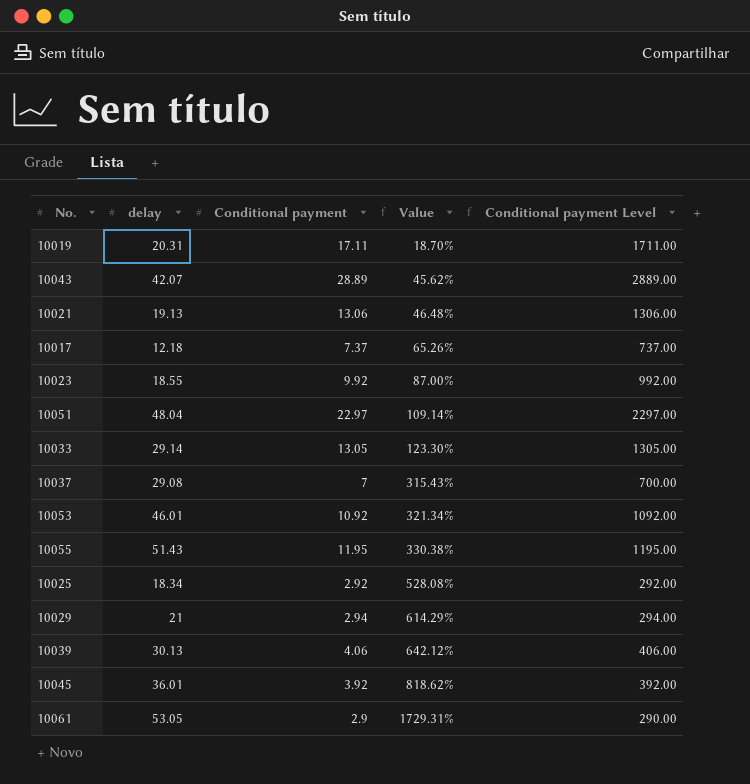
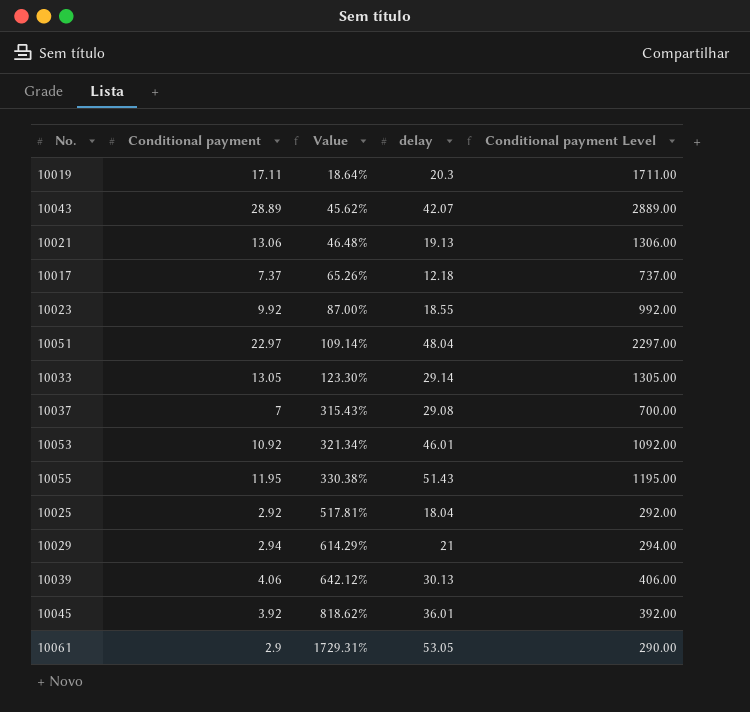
column delay | position: 2 -> 4
10019 | Value: 18.70% -> 18.64%
10019 | delay: 20.31 -> 20.3
10025 | Value: 528.08% -> 517.81%
10025 | delay: 18.34 -> 18.04

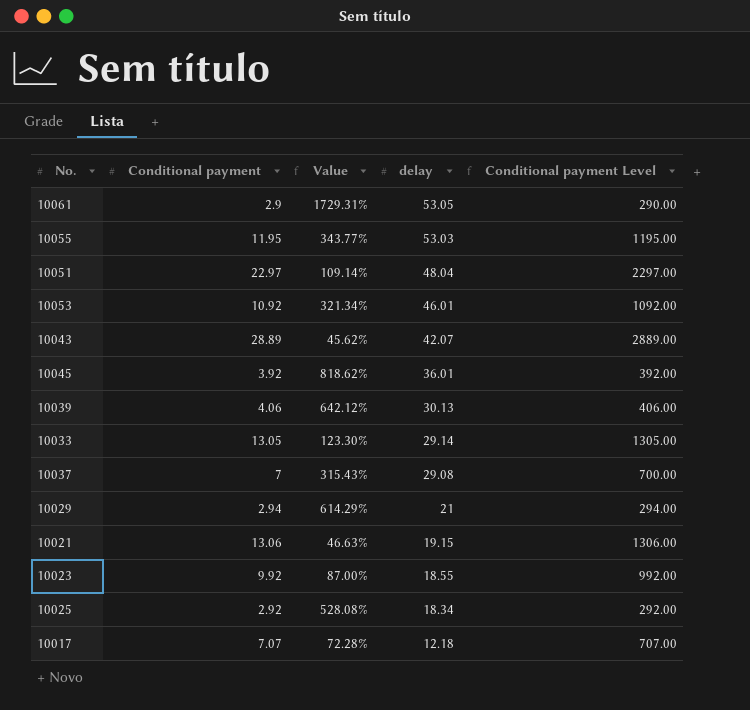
row order: Value ascending -> delay descending
row 10019: 17.11 | 18.64% | 20.3 | 1711.00 -> none
10055 | Value: 330.38% -> 343.77%
10055 | delay: 51.43 -> 53.03
10021 | Value: 46.48% -> 46.63%
10021 | delay: 19.13 -> 19.15
10025 | Value: 517.81% -> 528.08%
10025 | delay: 18.04 -> 18.34
10017 | Conditional payment: 7.37 -> 7.07
10017 | Value: 65.26% -> 72.28%
10017 | Conditional payment Level: 737.00 -> 707.00

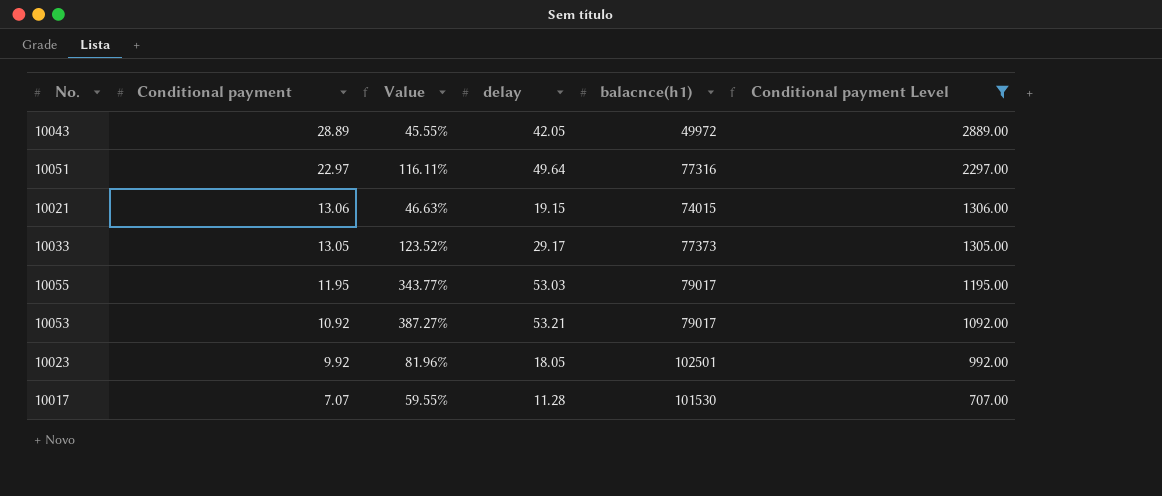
filter: none -> Conditional payment Level >= 707.00
row order: delay descending -> Conditional payment descending
column balacnce(h1) | position: none -> 5
10043 | Value: 45.62% -> 45.55%
10043 | delay: 42.07 -> 42.05
10051 | Value: 109.14% -> 116.11%
10051 | delay: 48.04 -> 49.64
10033 | Value: 123.30% -> 123.52%
10033 | delay: 29.14 -> 29.17
10053 | Value: 321.34% -> 387.27%
10053 | delay: 46.01 -> 53.21
10023 | Value: 87.00% -> 81.96%
10023 | delay: 18.55 -> 18.05
10017 | Value: 72.28% -> 59.55%
10017 | delay: 12.18 -> 11.28

